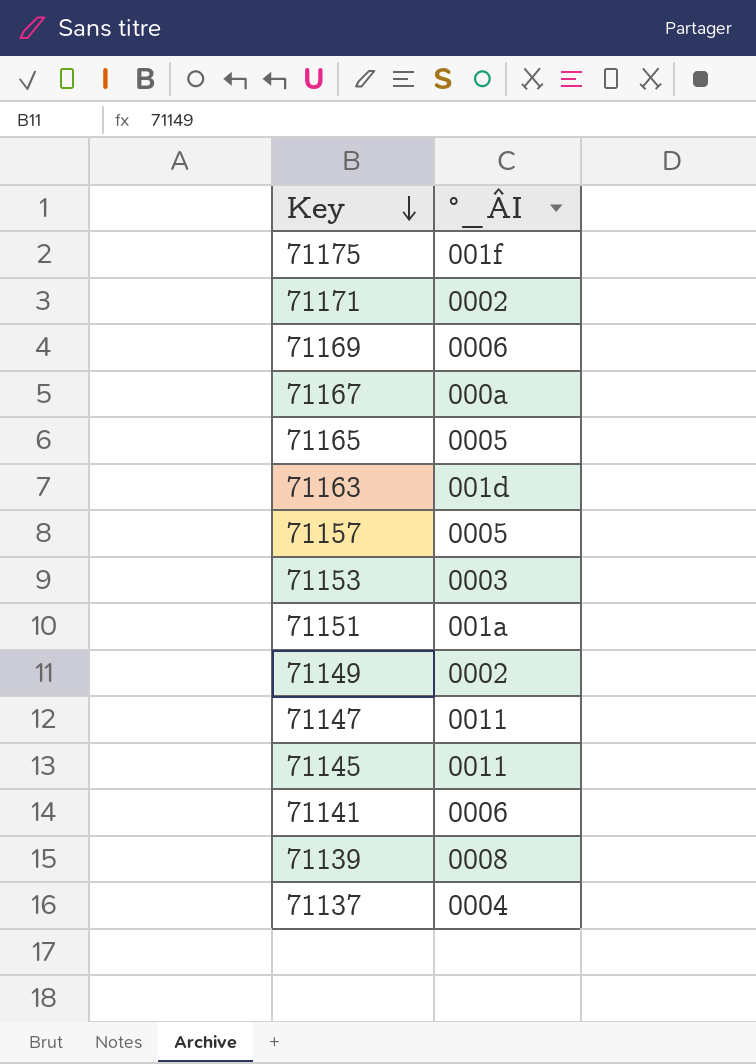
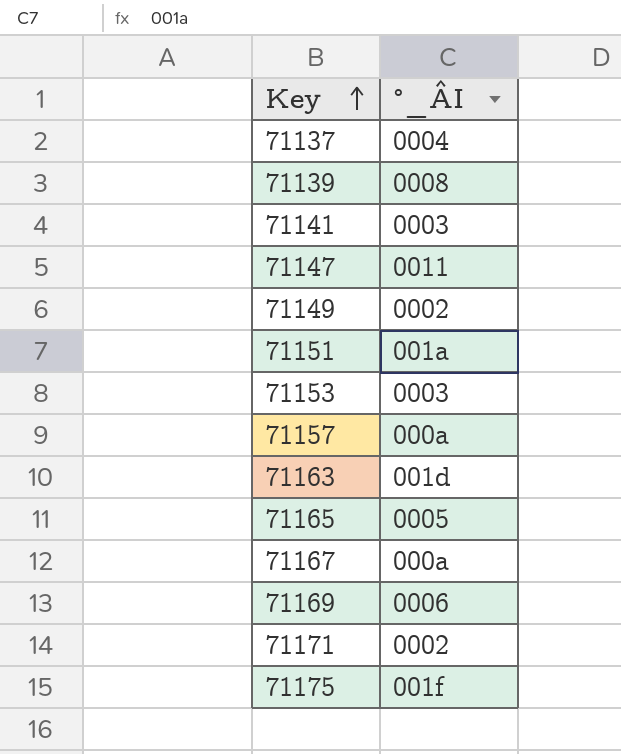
row order: Key descending -> Key ascending
row 71145: 0011 -> none
71141 | °_ÂI: 0006 -> 0003
71157 | °_ÂI: 0005 -> 000a

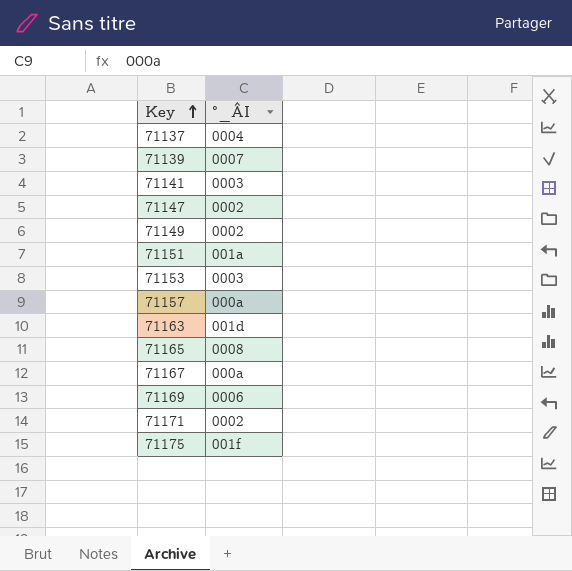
71139 | °_ÂI: 0008 -> 0007
71147 | °_ÂI: 0011 -> 0002
71165 | °_ÂI: 0005 -> 0008

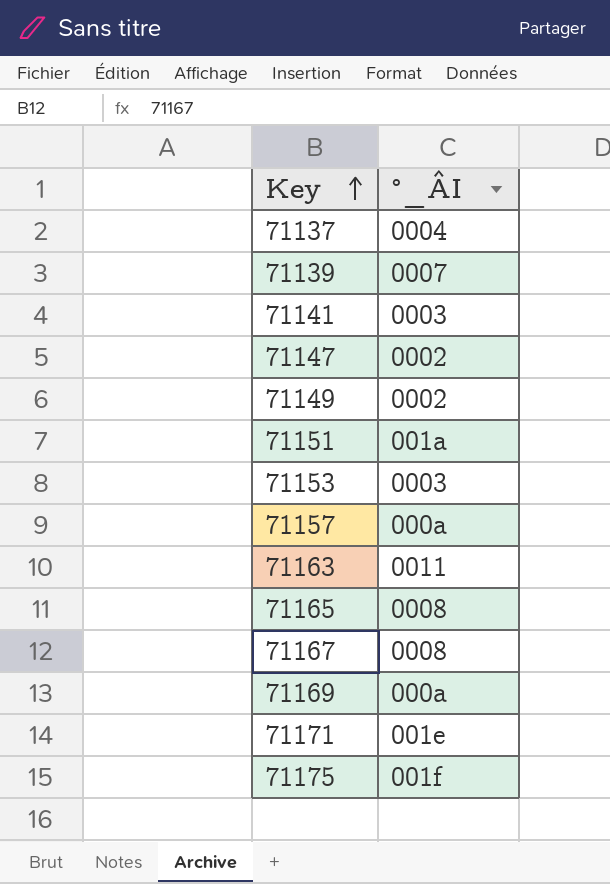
71163 | °_ÂI: 001d -> 0011
71167 | °_ÂI: 000a -> 0008
71169 | °_ÂI: 0006 -> 000a
71171 | °_ÂI: 0002 -> 001e

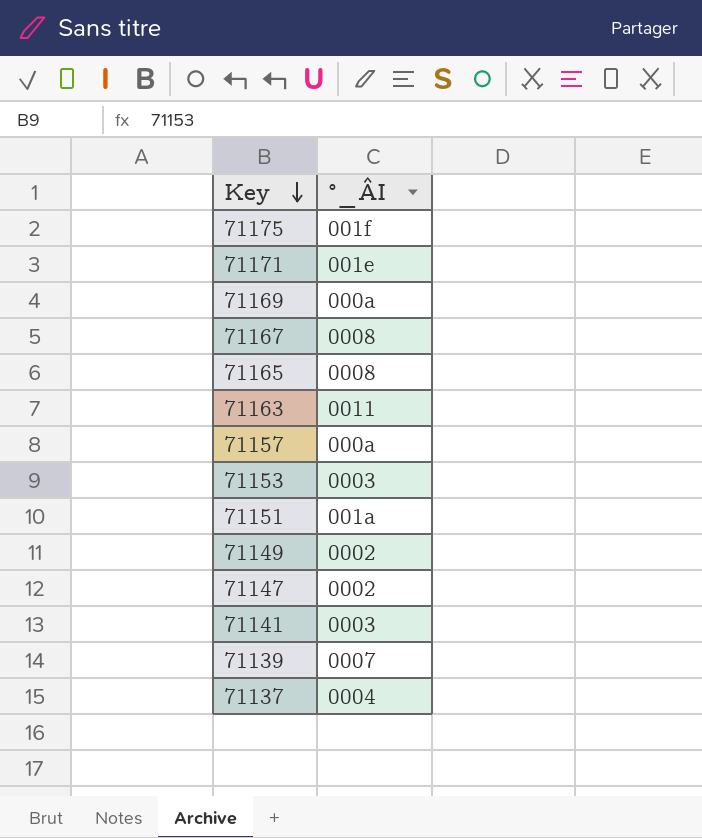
row order: Key ascending -> Key descending

